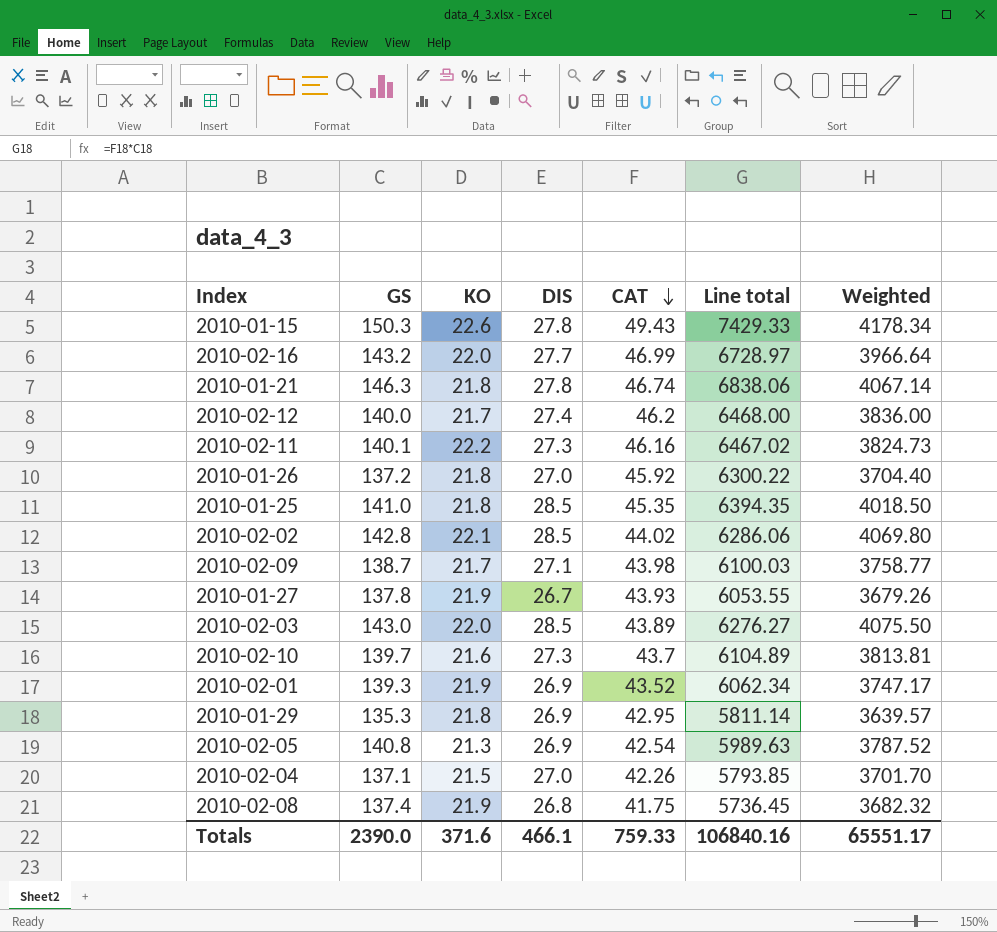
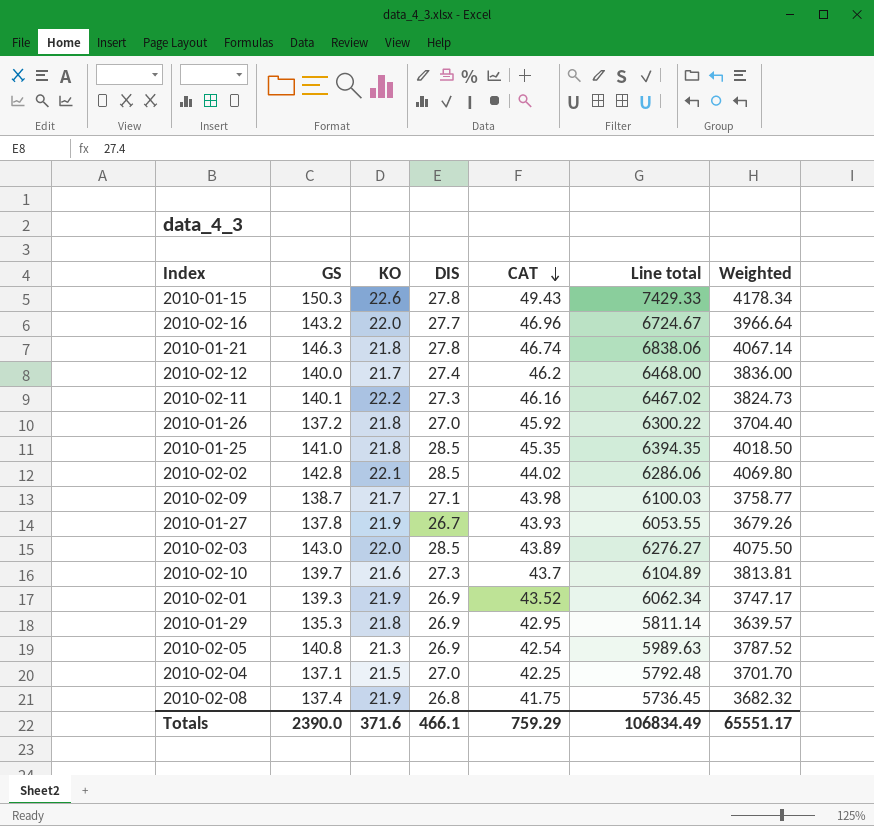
2010-02-16 | CAT: 46.99 -> 46.96
2010-02-16 | Line total: 6728.97 -> 6724.67
2010-02-04 | CAT: 42.26 -> 42.25
2010-02-04 | Line total: 5793.85 -> 5792.48
Totals | CAT: 759.33 -> 759.29
Totals | Line total: 106840.16 -> 106834.49

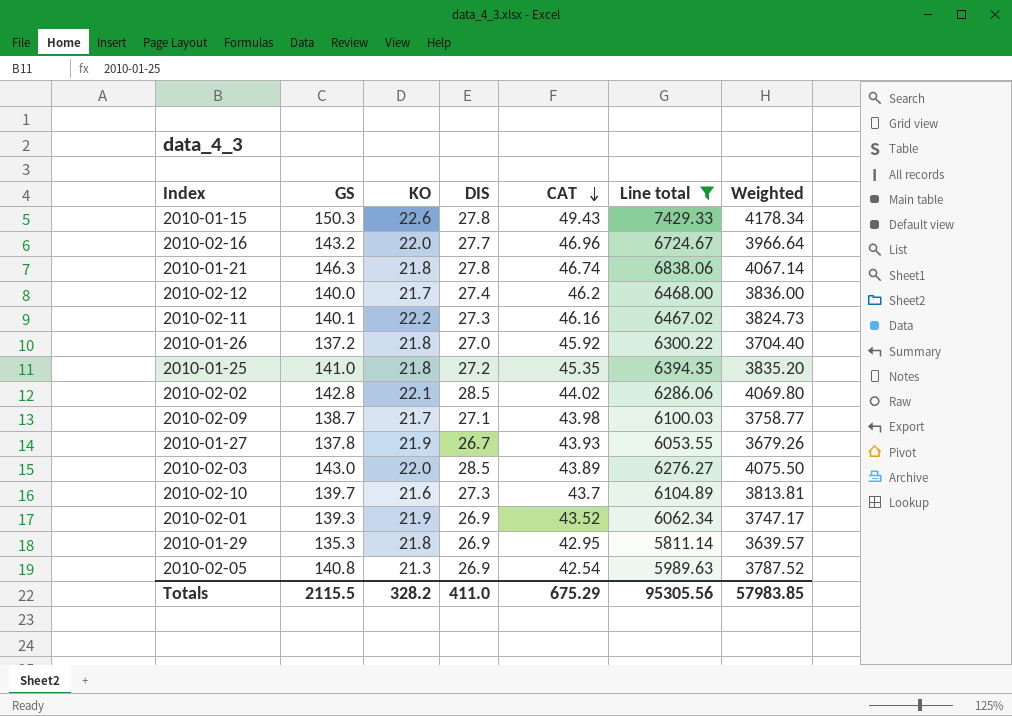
filter: none -> Line total >= 5811.14
2010-01-25 | DIS: 28.5 -> 27.2
2010-01-25 | Weighted: 4018.50 -> 3835.20
Totals | GS: 2390.0 -> 2115.5
Totals | KO: 371.6 -> 328.2
Totals | DIS: 466.1 -> 411.0
Totals | CAT: 759.29 -> 675.29
Totals | Line total: 106834.49 -> 95305.56
Totals | Weighted: 65551.17 -> 57983.85

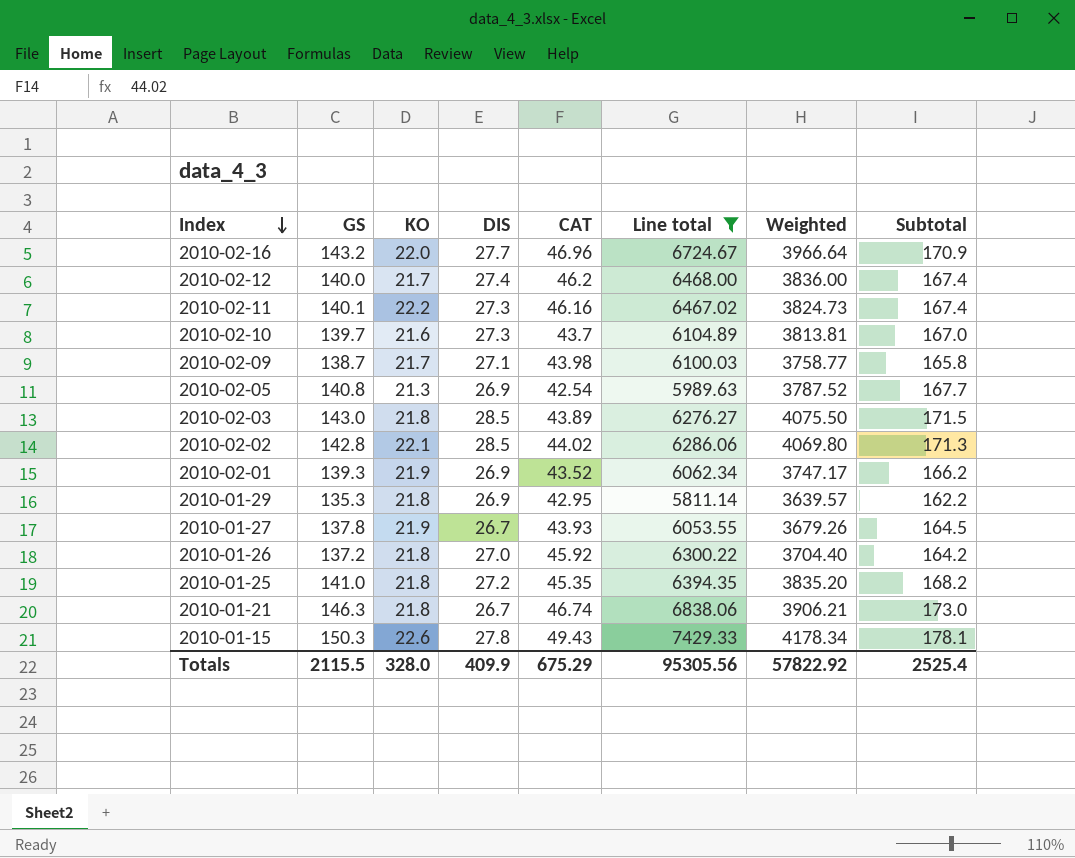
row order: CAT descending -> Index descending
column Subtotal | formula: none -> [GS] + [DIS]
2010-02-03 | KO: 22.0 -> 21.8
2010-01-21 | DIS: 27.8 -> 26.7
2010-01-21 | Weighted: 4067.14 -> 3906.21
Totals | KO: 328.2 -> 328.0
Totals | DIS: 411.0 -> 409.9
Totals | Weighted: 57983.85 -> 57822.92

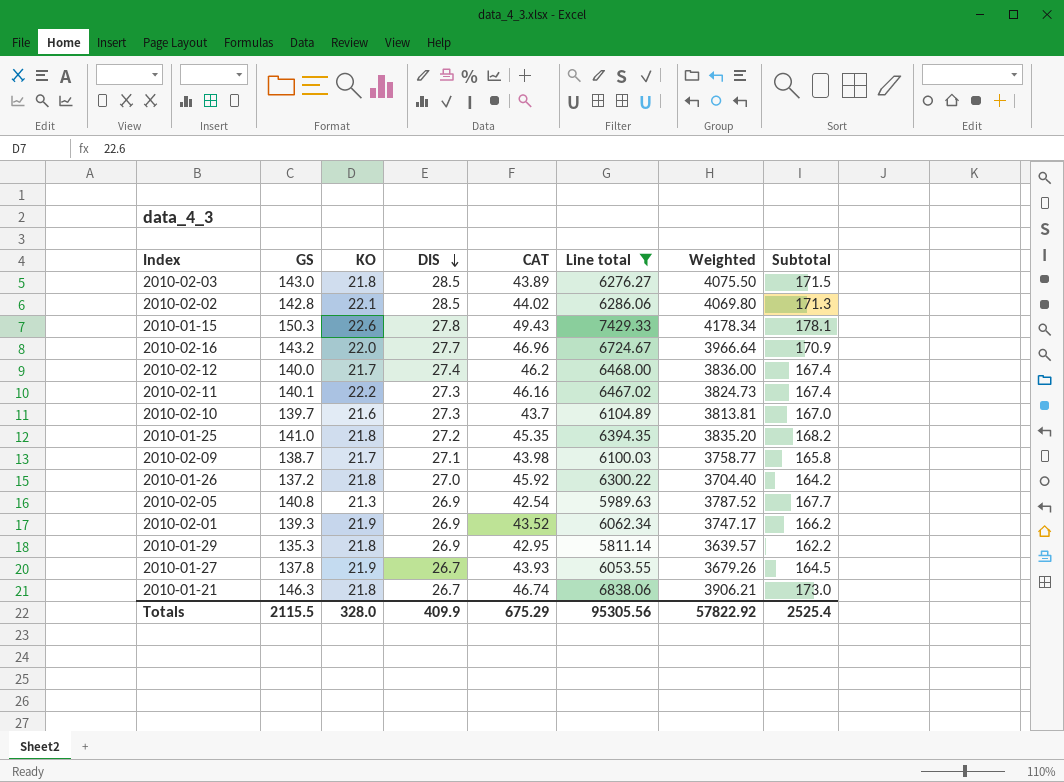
row order: Index descending -> DIS descending

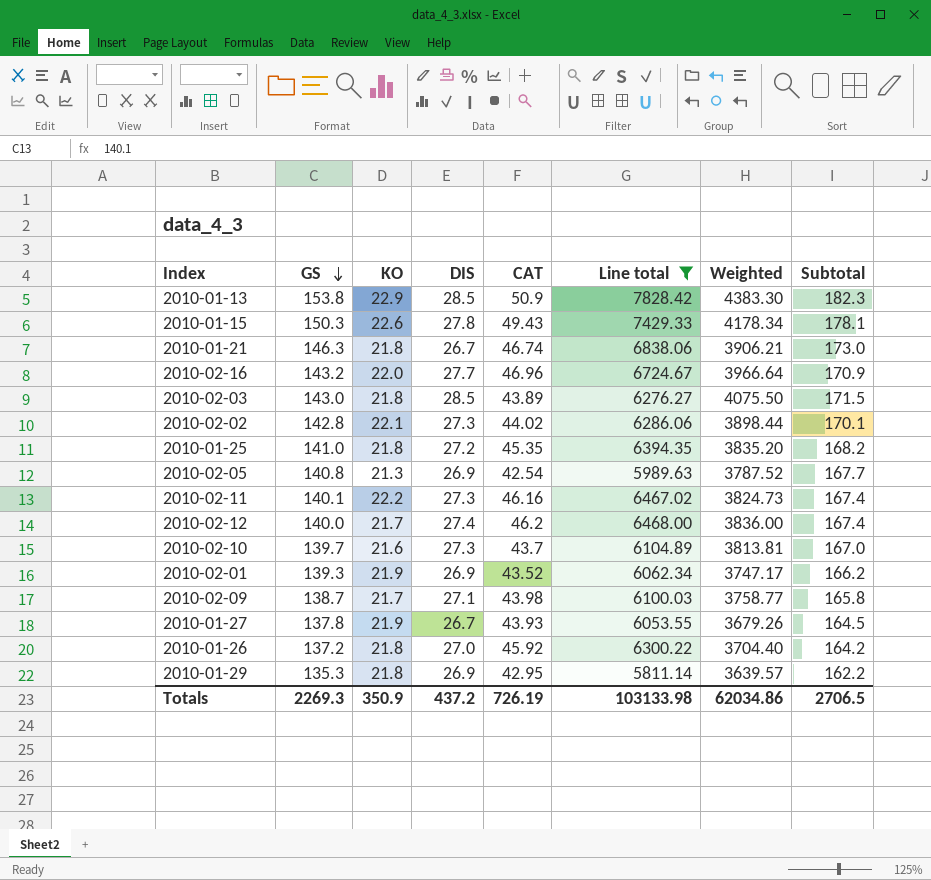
row order: DIS descending -> GS descending
row 2010-01-13: none -> 153.8 | 22.9 | 28.5 | 50.9 | 7828.42 | 4383.30 | 182.3
2010-02-02 | DIS: 28.5 -> 27.3
2010-02-02 | Weighted: 4069.80 -> 3898.44
2010-02-02 | Subtotal: 171.3 -> 170.1
Totals | GS: 2115.5 -> 2269.3
Totals | KO: 328.0 -> 350.9
Totals | DIS: 409.9 -> 437.2
Totals | CAT: 675.29 -> 726.19
Totals | Line total: 95305.56 -> 103133.98
Totals | Weighted: 57822.92 -> 62034.86
Totals | Subtotal: 2525.4 -> 2706.5

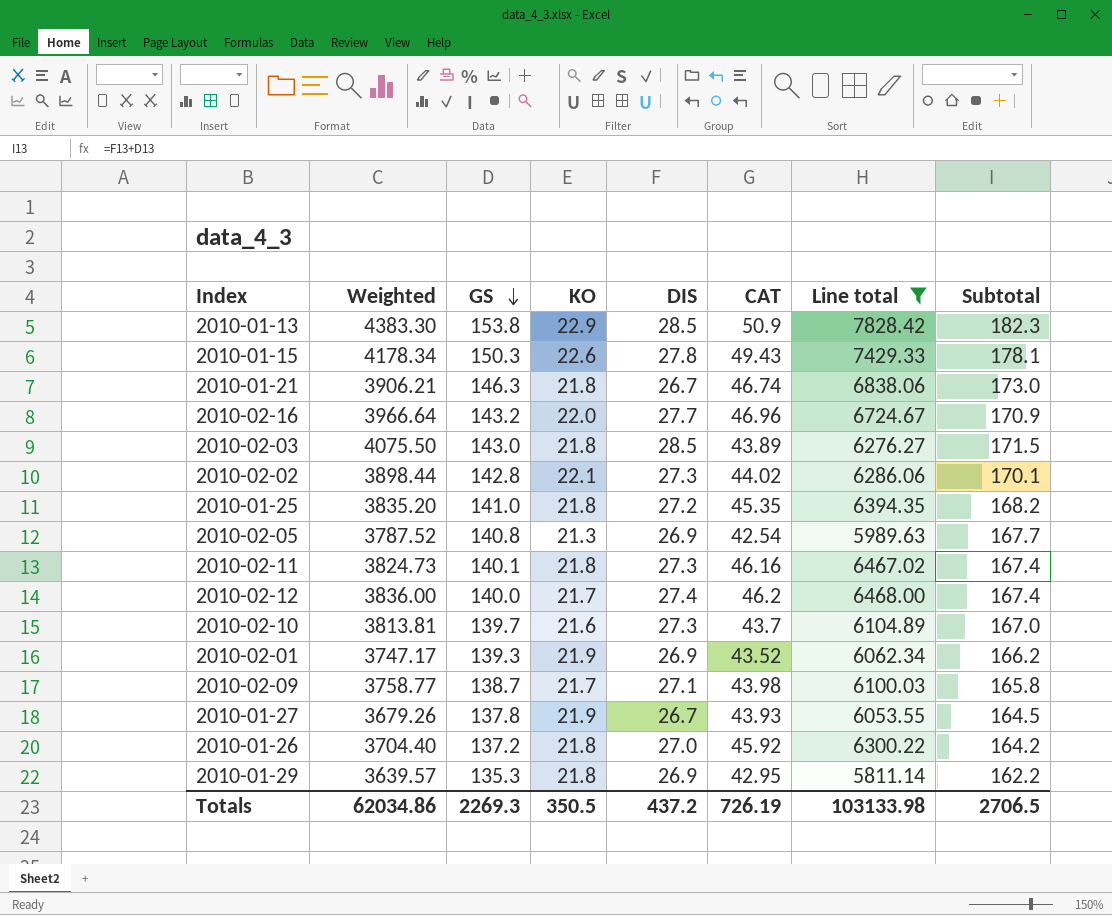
column Weighted | position: 7 -> 2
2010-02-11 | KO: 22.2 -> 21.8
Totals | KO: 350.9 -> 350.5

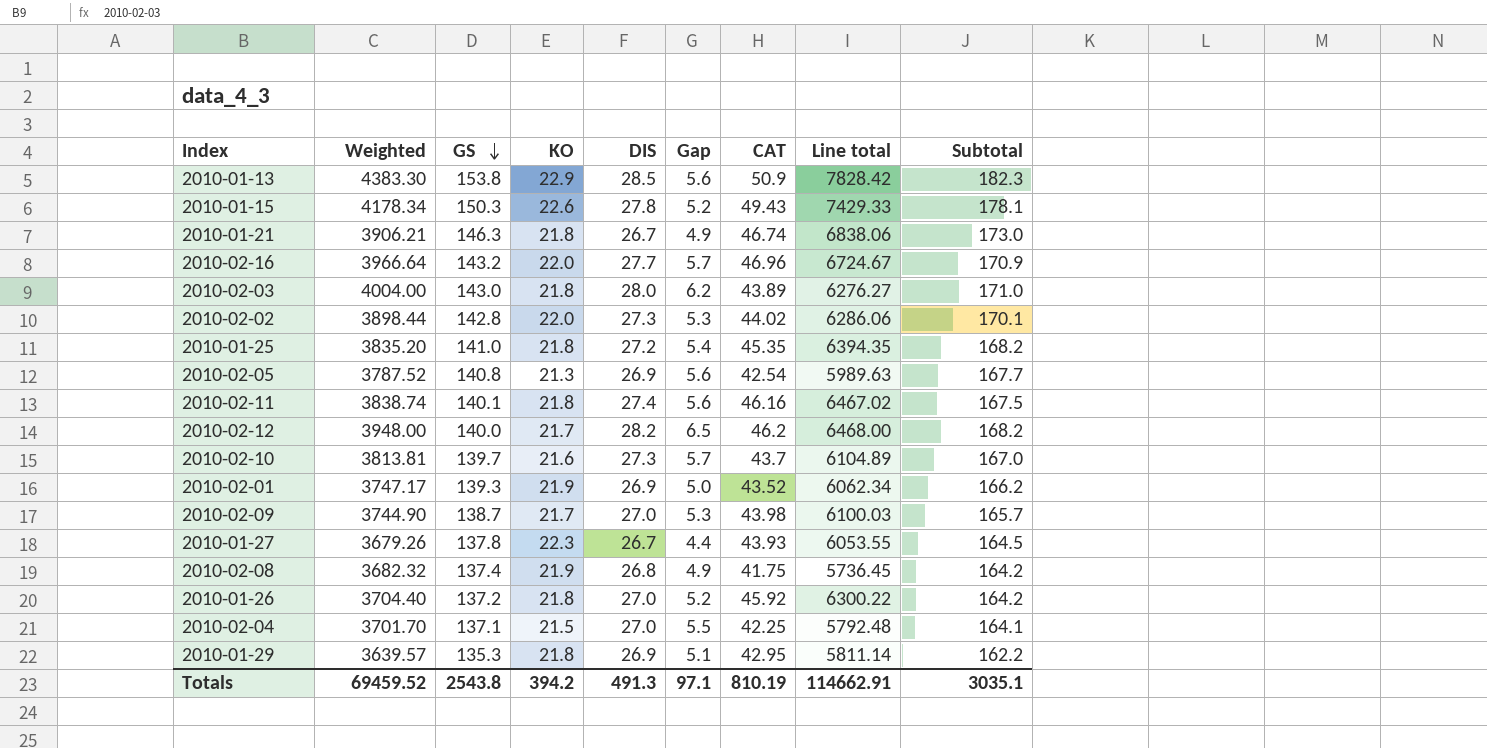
filter: Line total >= 5811.14 -> none
column Gap | formula: none -> [DIS] - [KO]
2010-02-03 | Weighted: 4075.50 -> 4004.00
2010-02-03 | DIS: 28.5 -> 28.0
2010-02-03 | Subtotal: 171.5 -> 171.0
2010-02-02 | KO: 22.1 -> 22.0
2010-02-11 | Weighted: 3824.73 -> 3838.74
2010-02-11 | DIS: 27.3 -> 27.4
2010-02-11 | Subtotal: 167.4 -> 167.5
2010-02-12 | Weighted: 3836.00 -> 3948.00
2010-02-12 | DIS: 27.4 -> 28.2
2010-02-12 | Subtotal: 167.4 -> 168.2
2010-02-09 | Weighted: 3758.77 -> 3744.90
2010-02-09 | DIS: 27.1 -> 27.0
2010-02-09 | Subtotal: 165.8 -> 165.7
2010-01-27 | KO: 21.9 -> 22.3
Totals | Weighted: 62034.86 -> 69459.52
Totals | GS: 2269.3 -> 2543.8
Totals | KO: 350.5 -> 394.2
Totals | DIS: 437.2 -> 491.3
Totals | CAT: 726.19 -> 810.19
Totals | Line total: 103133.98 -> 114662.91
Totals | Subtotal: 2706.5 -> 3035.1

